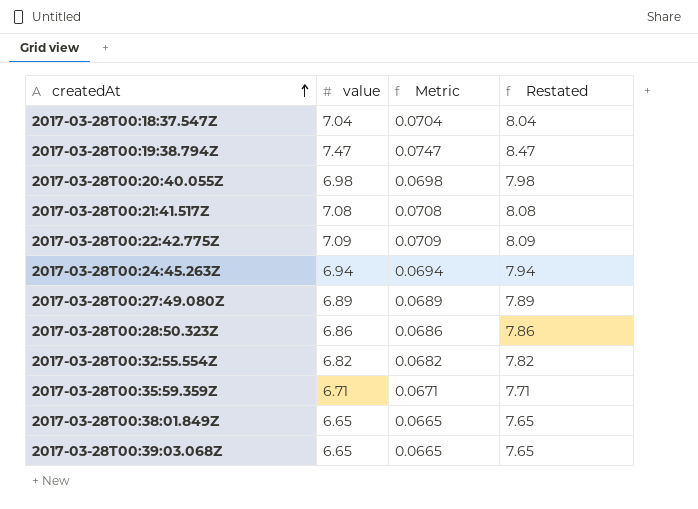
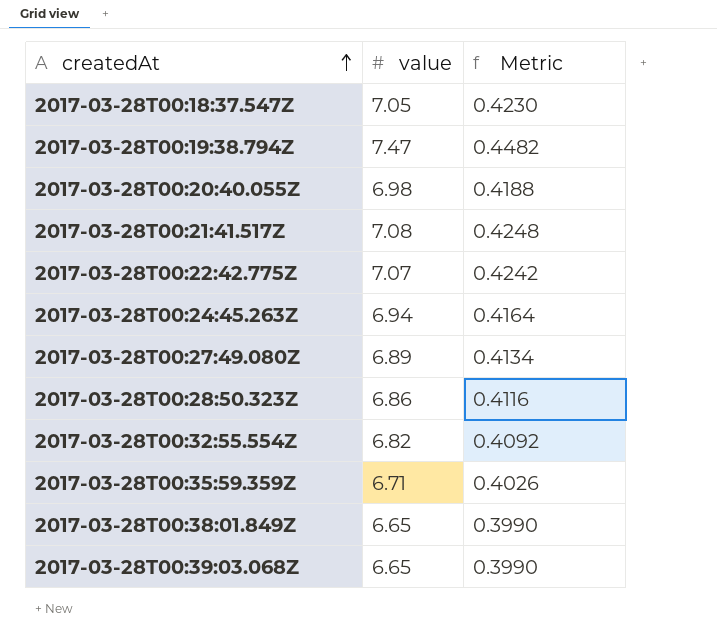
column Restated | formula: [value] + 1 -> none
column Metric | formula: [value] * 0.01 -> [value] * 0.06
2017-03-28T00:18:37.547Z | value: 7.04 -> 7.05
2017-03-28T00:22:42.775Z | value: 7.09 -> 7.07

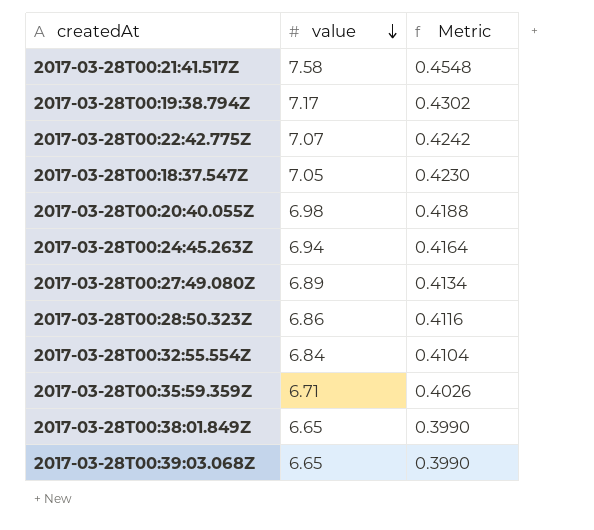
row order: createdAt ascending -> value descending
2017-03-28T00:21:41.517Z | value: 7.08 -> 7.58
2017-03-28T00:21:41.517Z | Metric: 0.4248 -> 0.4548
2017-03-28T00:19:38.794Z | value: 7.47 -> 7.17
2017-03-28T00:19:38.794Z | Metric: 0.4482 -> 0.4302
2017-03-28T00:32:55.554Z | value: 6.82 -> 6.84
2017-03-28T00:32:55.554Z | Metric: 0.4092 -> 0.4104

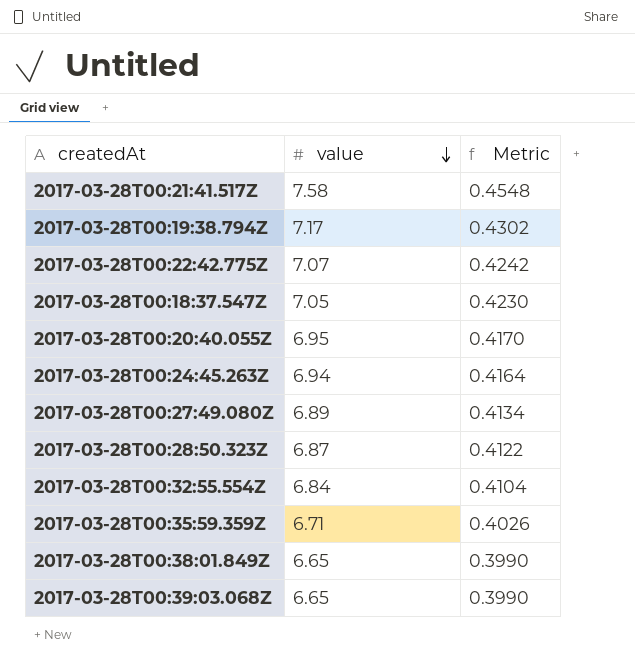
2017-03-28T00:20:40.055Z | value: 6.98 -> 6.95
2017-03-28T00:20:40.055Z | Metric: 0.4188 -> 0.4170
2017-03-28T00:28:50.323Z | value: 6.86 -> 6.87
2017-03-28T00:28:50.323Z | Metric: 0.4116 -> 0.4122

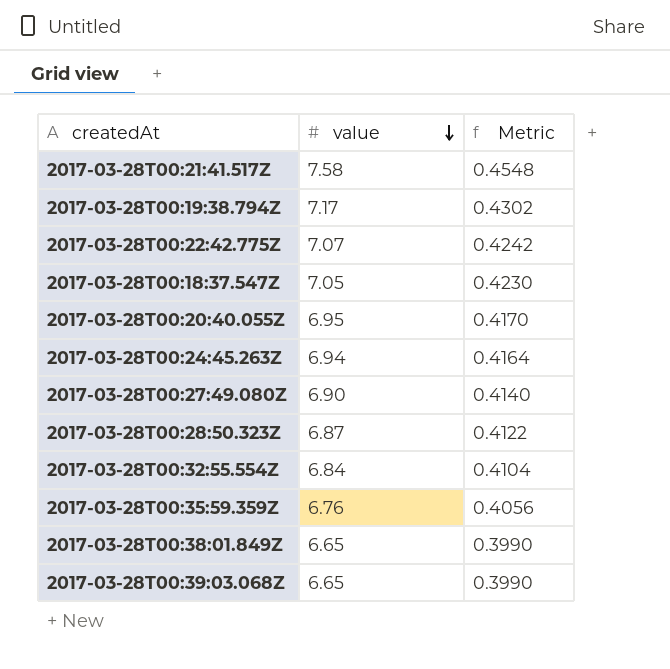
2017-03-28T00:27:49.080Z | value: 6.89 -> 6.90
2017-03-28T00:27:49.080Z | Metric: 0.4134 -> 0.4140
2017-03-28T00:35:59.359Z | value: 6.71 -> 6.76
2017-03-28T00:35:59.359Z | Metric: 0.4026 -> 0.4056

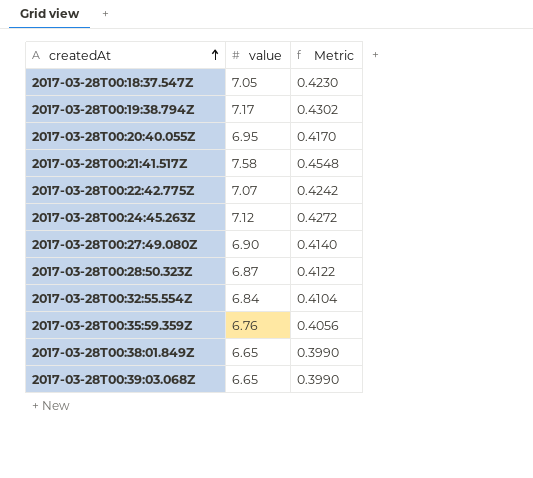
row order: value descending -> createdAt ascending
2017-03-28T00:24:45.263Z | value: 6.94 -> 7.12
2017-03-28T00:24:45.263Z | Metric: 0.4164 -> 0.4272

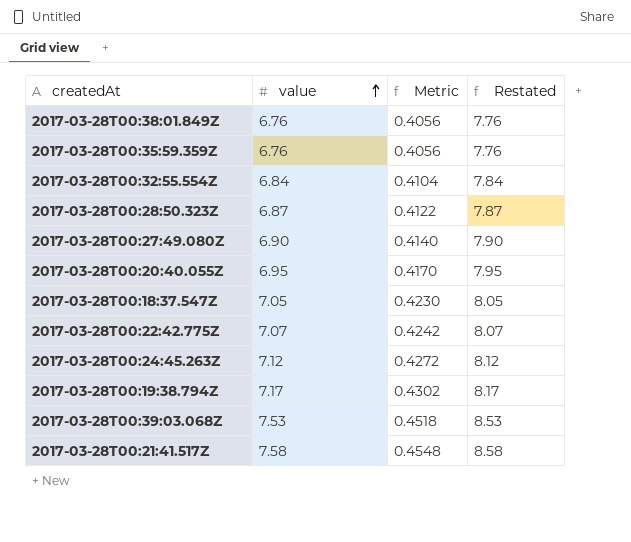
row order: createdAt ascending -> value ascending
column Restated | formula: none -> [value] + 1
2017-03-28T00:38:01.849Z | value: 6.65 -> 6.76
2017-03-28T00:38:01.849Z | Metric: 0.3990 -> 0.4056
2017-03-28T00:39:03.068Z | value: 6.65 -> 7.53
2017-03-28T00:39:03.068Z | Metric: 0.3990 -> 0.4518

